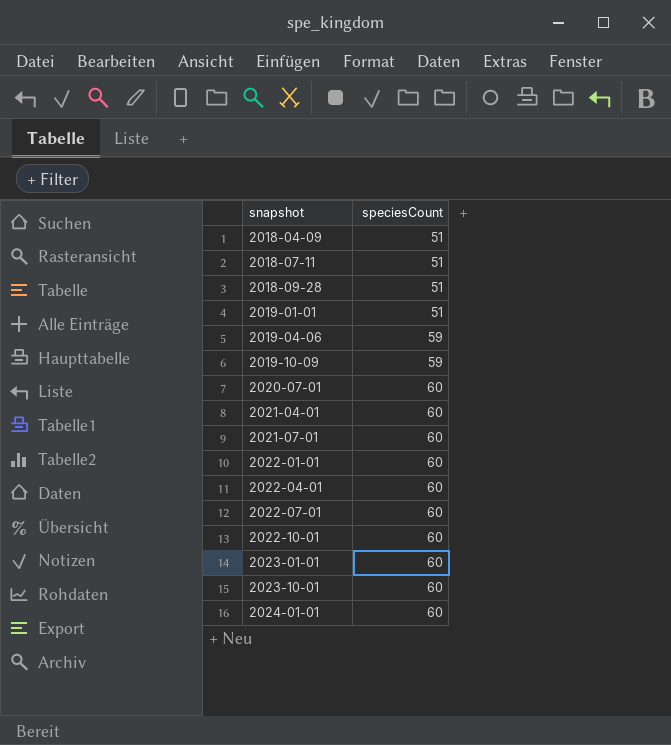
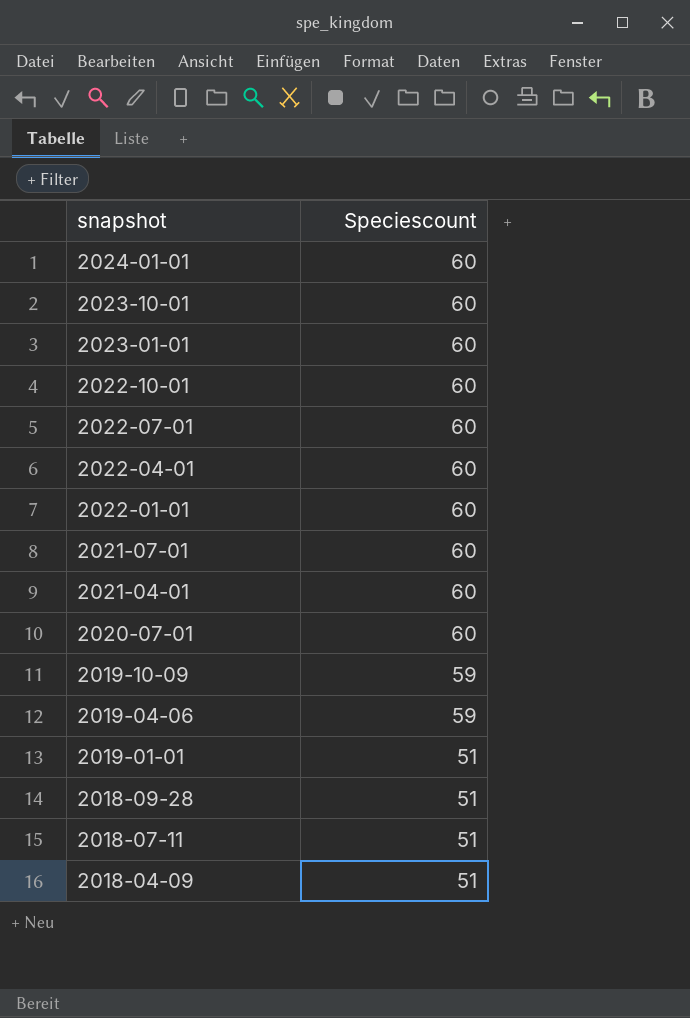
row order: snapshot ascending -> snapshot descending
column name: speciesCount -> Speciescount

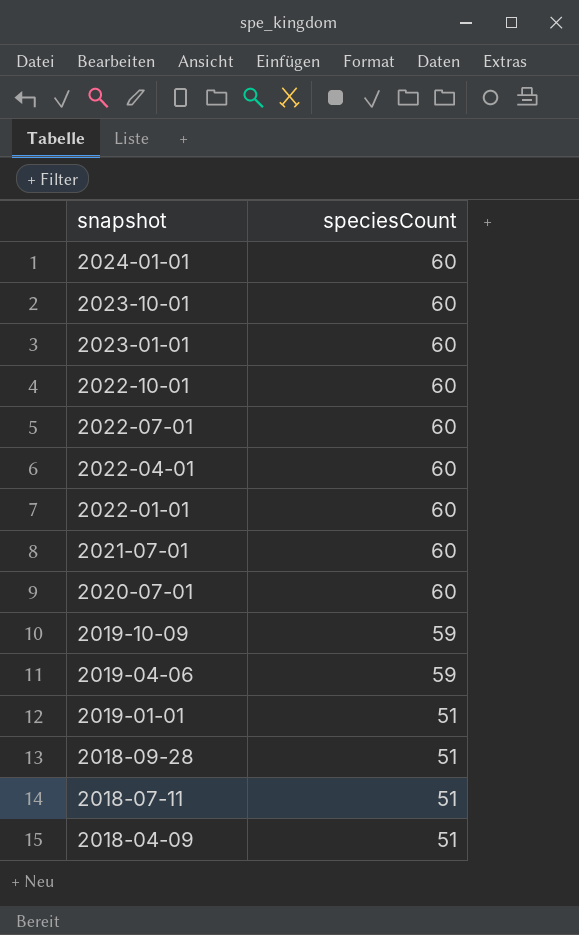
column name: Speciescount -> speciesCount
row 2021-04-01: 60 -> none

